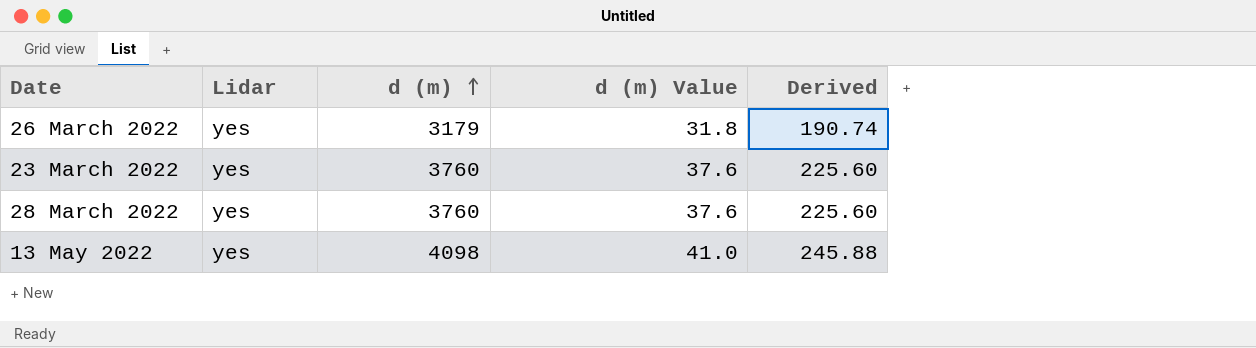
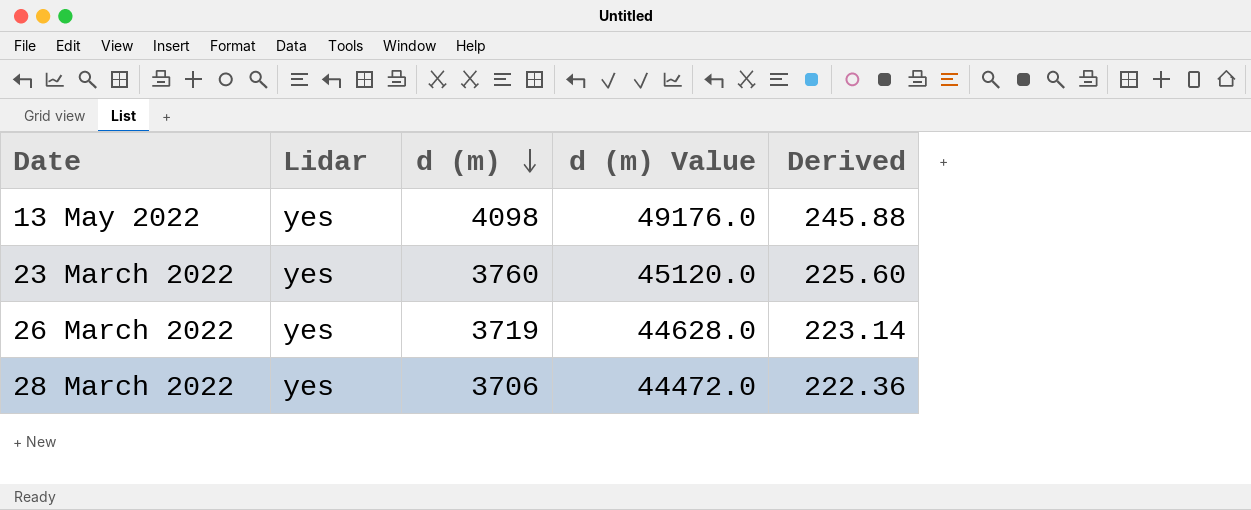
row order: d (m) ascending -> d (m) descending
column d (m) Value | formula: [d (m)] * 0.01 -> [d (m)] * 12
26 March 2022 | d (m): 3179 -> 3719
26 March 2022 | Derived: 190.74 -> 223.14
28 March 2022 | d (m): 3760 -> 3706
28 March 2022 | Derived: 225.60 -> 222.36

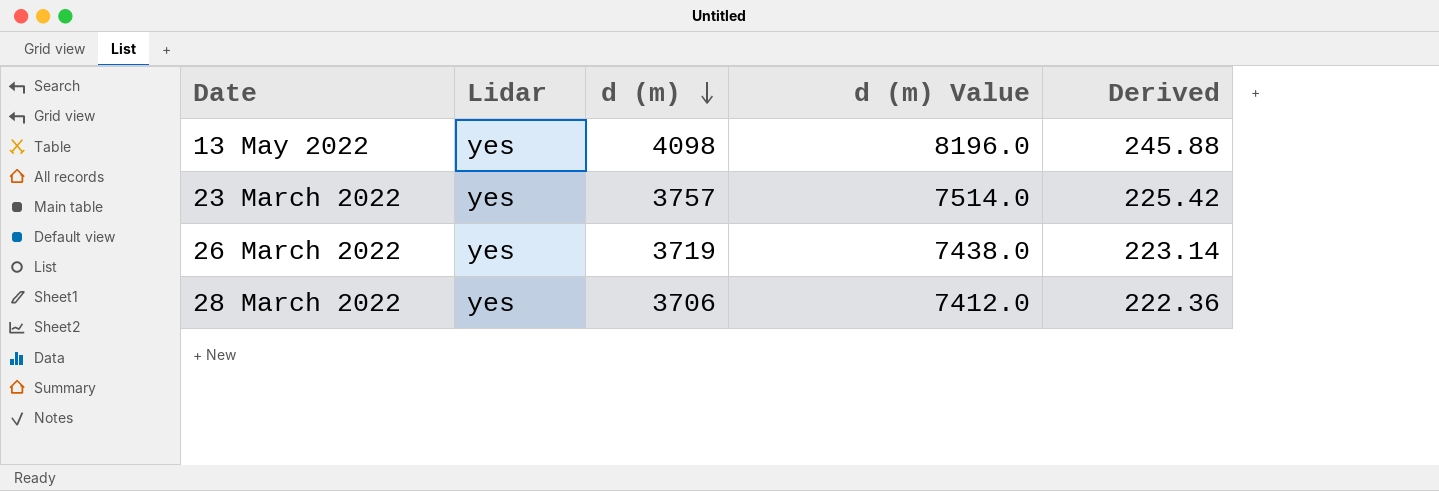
column d (m) Value | formula: [d (m)] * 12 -> [d (m)] * 2
23 March 2022 | d (m): 3760 -> 3757
23 March 2022 | Derived: 225.60 -> 225.42

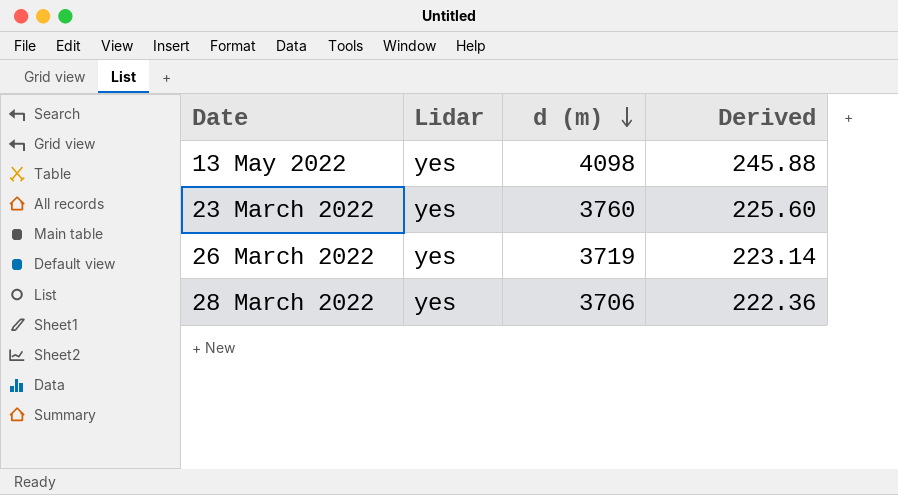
column d (m) Value | formula: [d (m)] * 2 -> none
23 March 2022 | d (m): 3757 -> 3760
23 March 2022 | Derived: 225.42 -> 225.60

